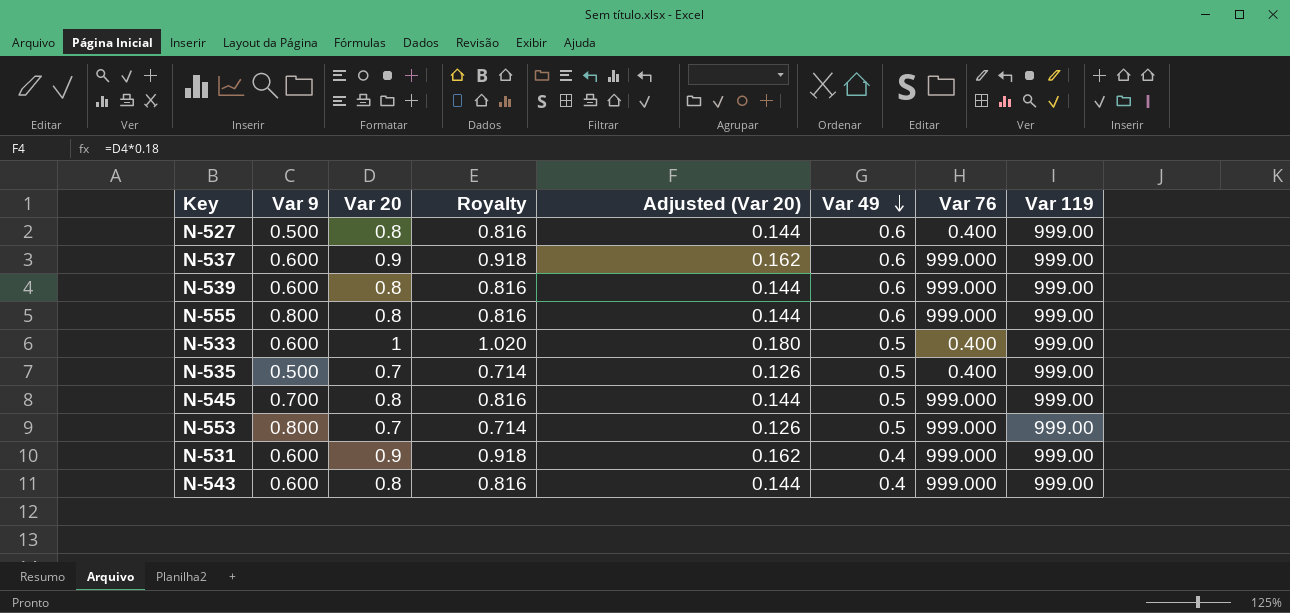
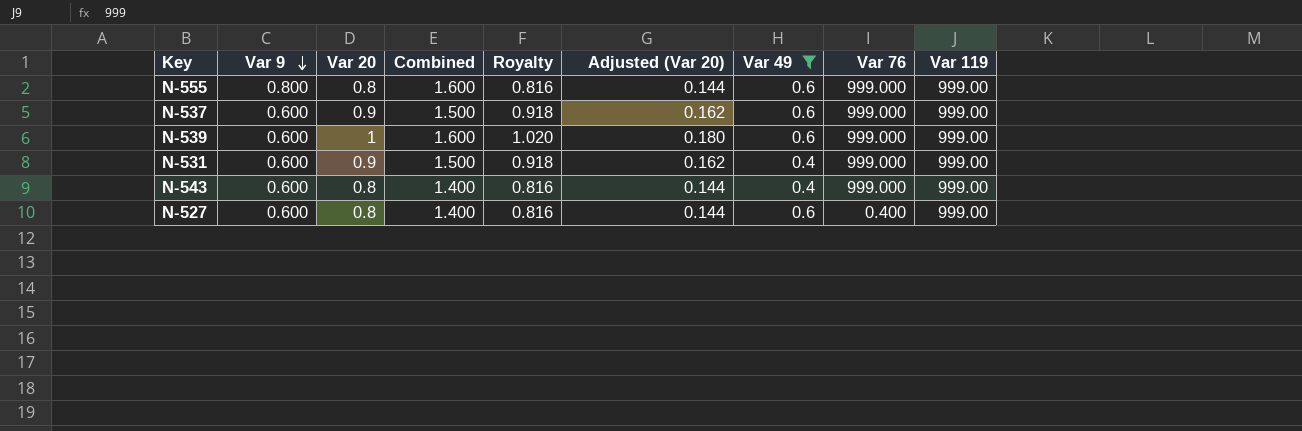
filter: none -> Var 49 != 0.5
row order: Var 49 descending -> Var 9 descending
column Combined | formula: none -> [Var 9] + [Var 20]
N-539 | Var 20: 0.8 -> 1
N-539 | Royalty: 0.816 -> 1.020
N-539 | Adjusted (Var 20): 0.144 -> 0.180
N-527 | Var 9: 0.500 -> 0.600

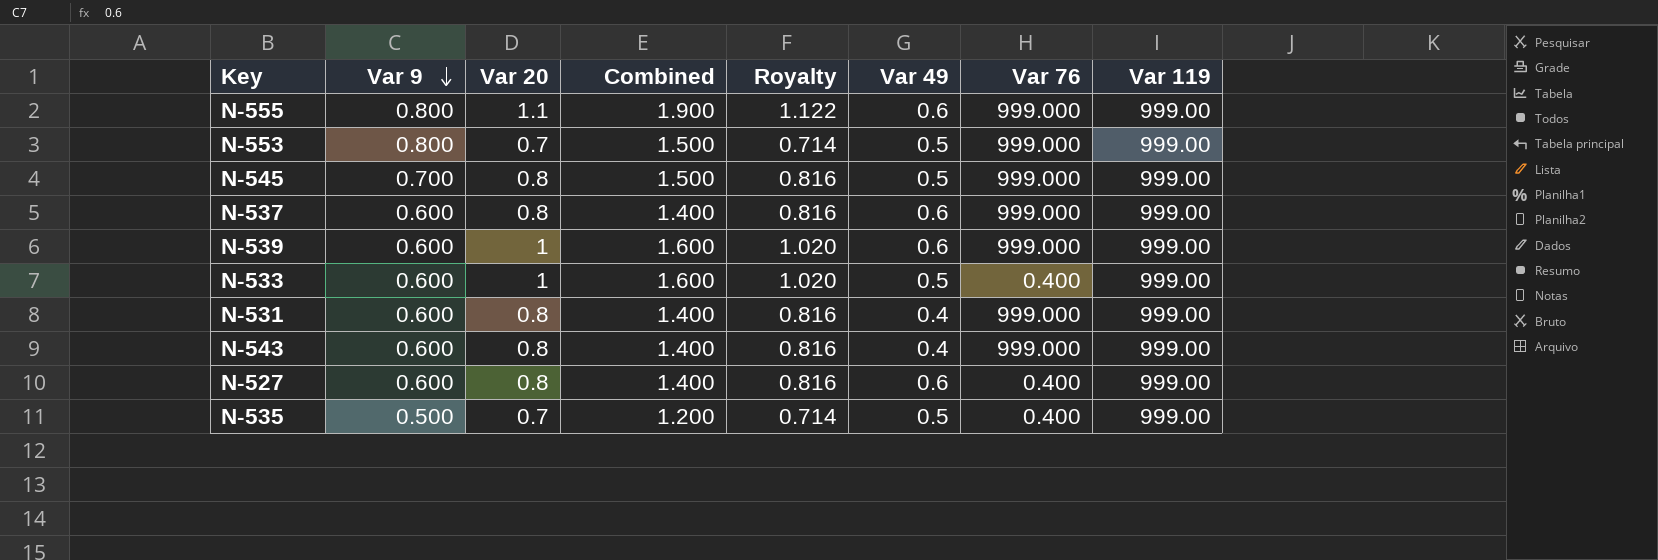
filter: Var 49 != 0.5 -> none
column Adjusted (Var 20) | formula: [Var 20] * 0.18 -> none
N-555 | Var 20: 0.8 -> 1.1
N-555 | Combined: 1.600 -> 1.900
N-555 | Royalty: 0.816 -> 1.122
N-537 | Var 20: 0.9 -> 0.8
N-537 | Combined: 1.500 -> 1.400
N-537 | Royalty: 0.918 -> 0.816
N-531 | Var 20: 0.9 -> 0.8
N-531 | Combined: 1.500 -> 1.400
N-531 | Royalty: 0.918 -> 0.816

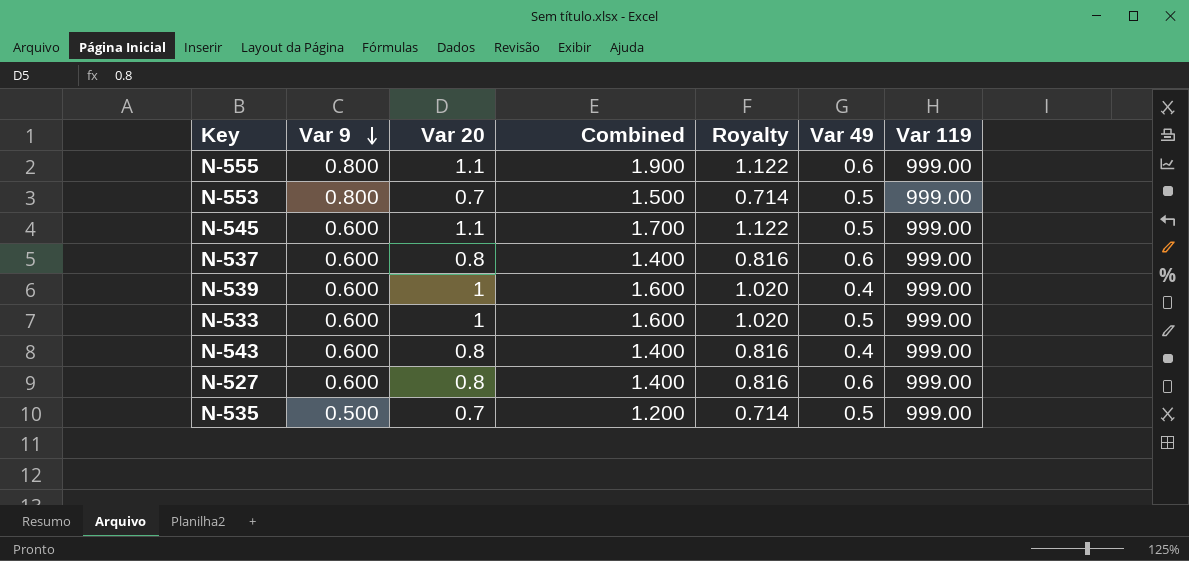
column Var 76 | position: 7 -> none
row N-531: 0.600 | 0.8 | 1.400 | 0.816 | 0.4 | 999.000 | 999.00 -> none
N-545 | Var 9: 0.700 -> 0.600
N-545 | Var 20: 0.8 -> 1.1
N-545 | Combined: 1.500 -> 1.700
N-545 | Royalty: 0.816 -> 1.122
N-539 | Var 49: 0.6 -> 0.4

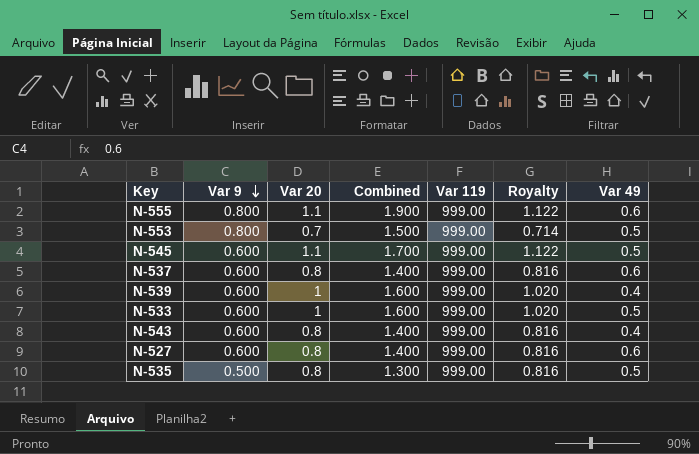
column Var 119 | position: 7 -> 5
N-535 | Var 20: 0.7 -> 0.8
N-535 | Combined: 1.200 -> 1.300
N-535 | Royalty: 0.714 -> 0.816

